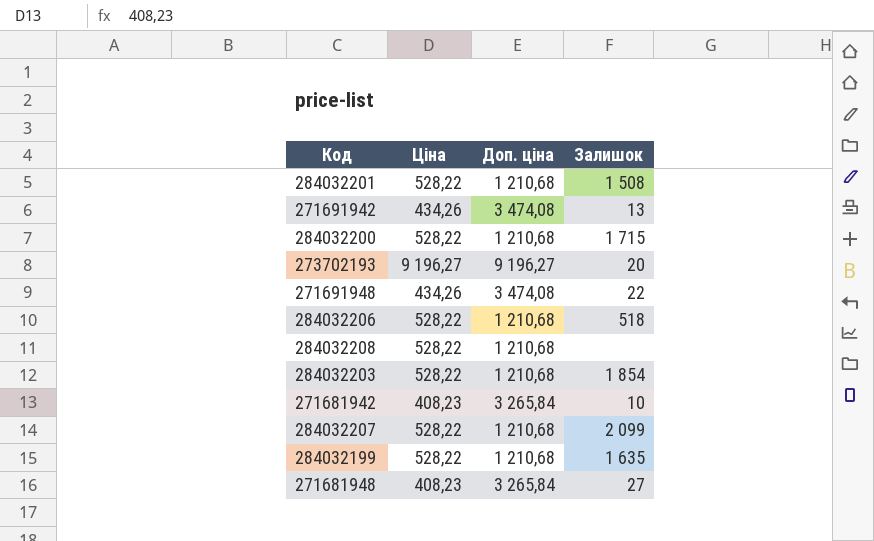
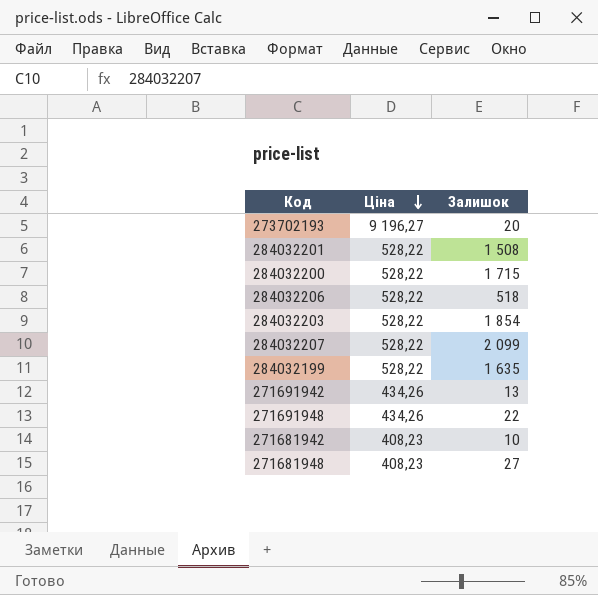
row order: none -> Ціна descending
column Доп. ціна | position: 3 -> none
row 284032208: 528,22 | 1 210,68 | none -> none

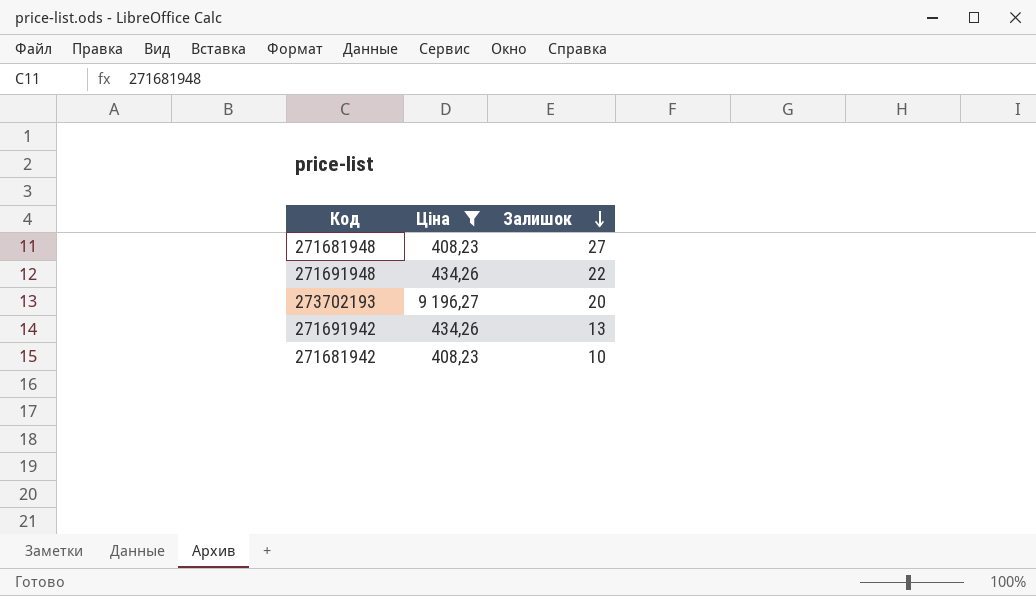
filter: none -> Ціна != 528,22
row order: Ціна descending -> Залишок descending

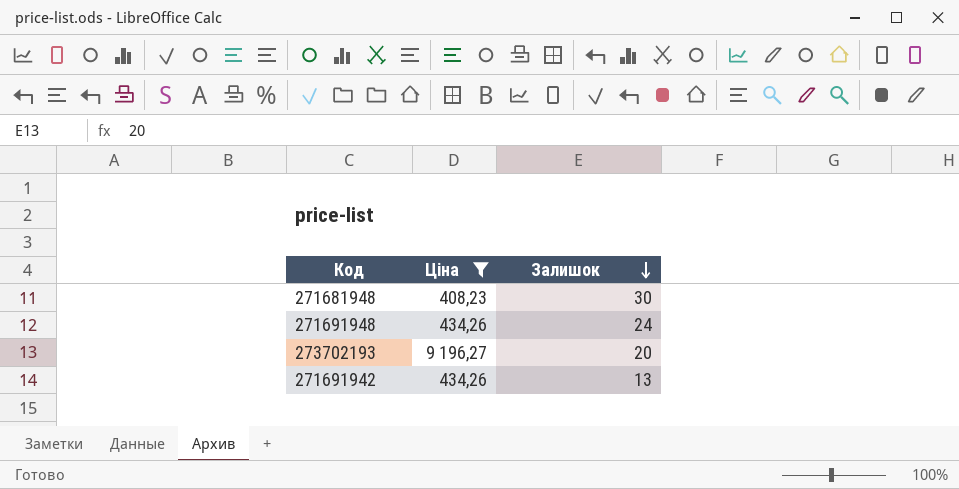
row 271681942: 408,23 | 10 -> none
271681948 | Залишок: 27 -> 30
271691948 | Залишок: 22 -> 24

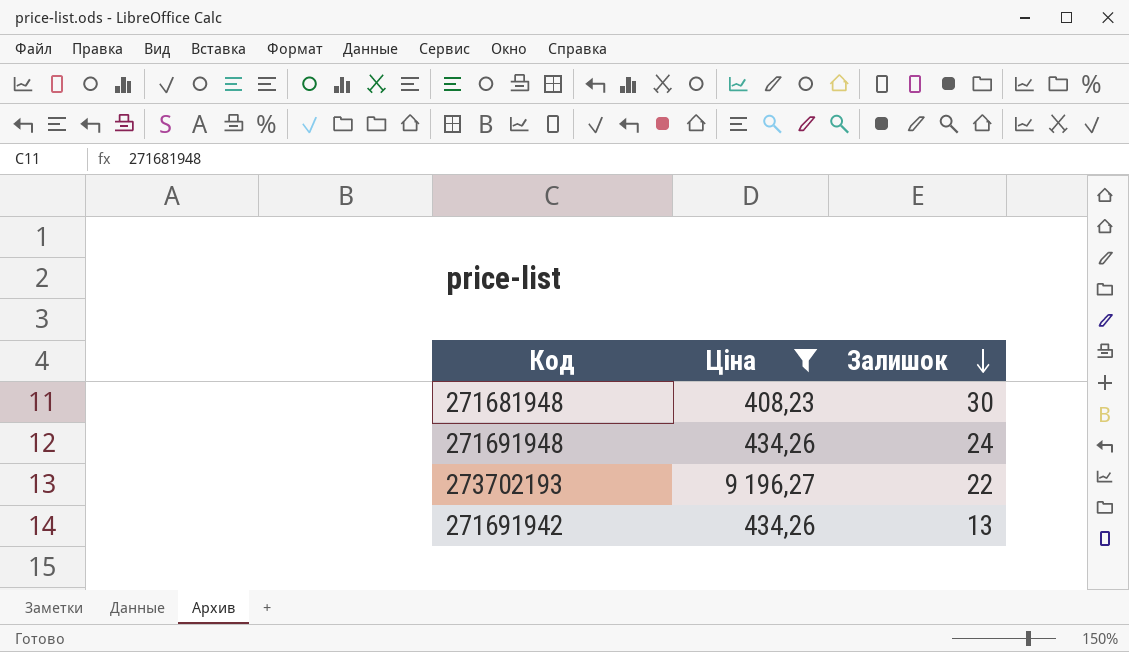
273702193 | Залишок: 20 -> 22

